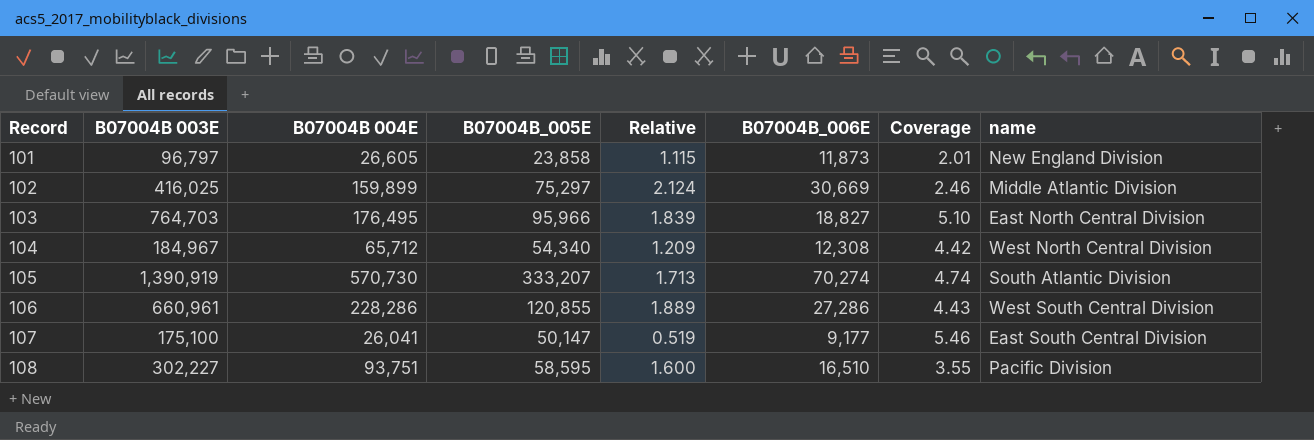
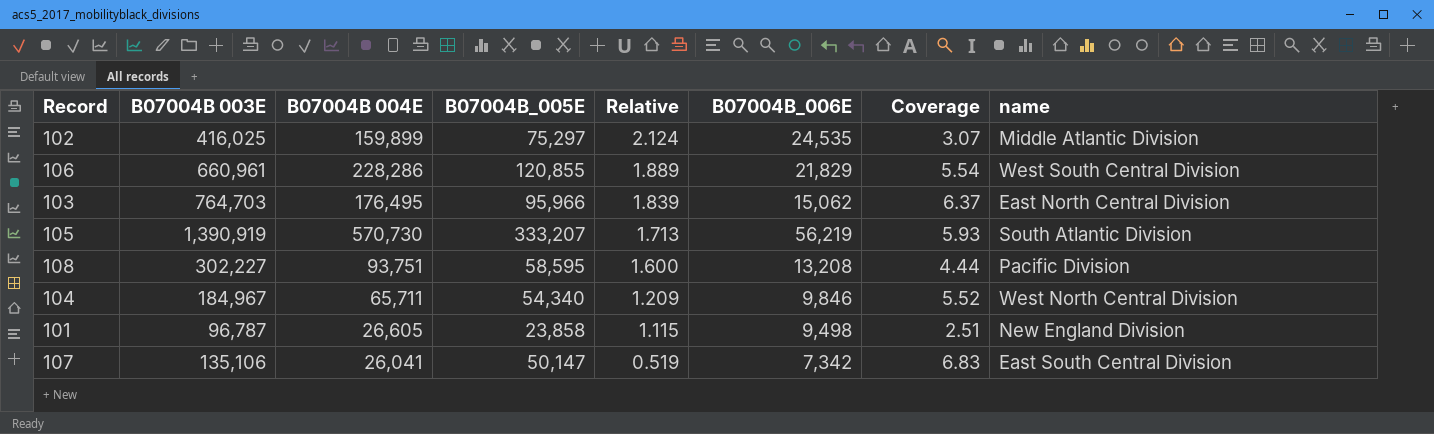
row order: Record ascending -> Relative descending
102 | B07004B_006E: 30,669 -> 24,535
102 | Coverage: 2.46 -> 3.07
106 | B07004B_006E: 27,286 -> 21,829
106 | Coverage: 4.43 -> 5.54
103 | B07004B_006E: 18,827 -> 15,062
103 | Coverage: 5.10 -> 6.37
105 | B07004B_006E: 70,274 -> 56,219
105 | Coverage: 4.74 -> 5.93
108 | B07004B_006E: 16,510 -> 13,208
108 | Coverage: 3.55 -> 4.44
104 | B07004B 004E: 65,712 -> 65,711
104 | B07004B_006E: 12,308 -> 9,846
104 | Coverage: 4.42 -> 5.52
101 | B07004B 003E: 96,797 -> 96,787
101 | B07004B_006E: 11,873 -> 9,498
101 | Coverage: 2.01 -> 2.51
107 | B07004B 003E: 175,100 -> 135,106
107 | B07004B_006E: 9,177 -> 7,342
107 | Coverage: 5.46 -> 6.83

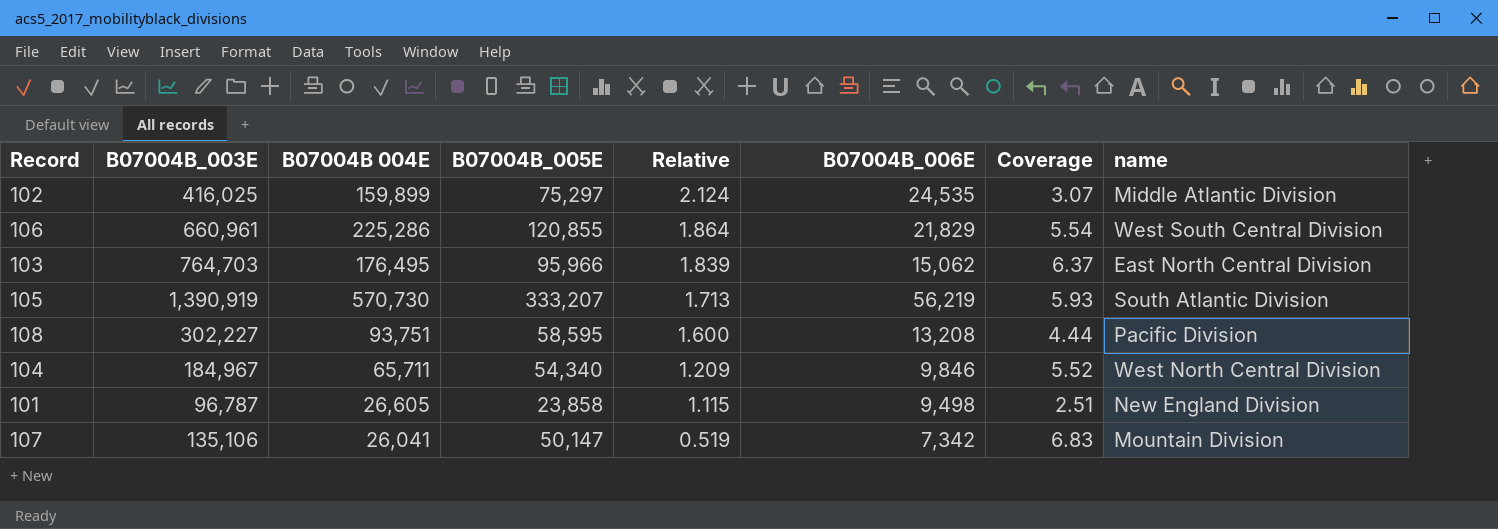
column name: B07004B 003E -> B07004B_003E
106 | B07004B 004E: 228,286 -> 225,286
106 | Relative: 1.889 -> 1.864
107 | name: East South Central Division -> Mountain Division

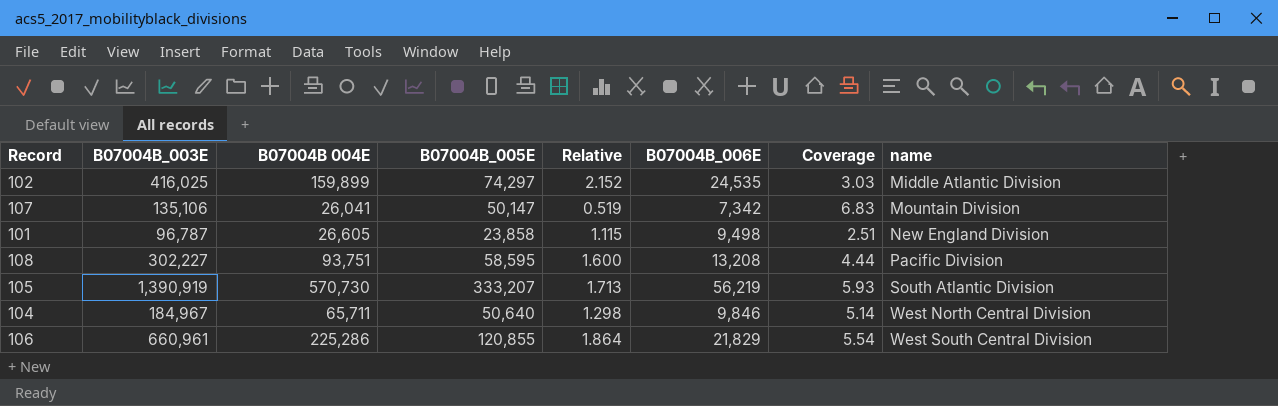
row order: Relative descending -> name ascending
row 103: 764,703 | 176,495 | 95,966 | 1.839 | 15,062 | 6.37 | East North Central Division -> none
102 | B07004B_005E: 75,297 -> 74,297
102 | Relative: 2.124 -> 2.152
102 | Coverage: 3.07 -> 3.03
104 | B07004B_005E: 54,340 -> 50,640
104 | Relative: 1.209 -> 1.298
104 | Coverage: 5.52 -> 5.14

